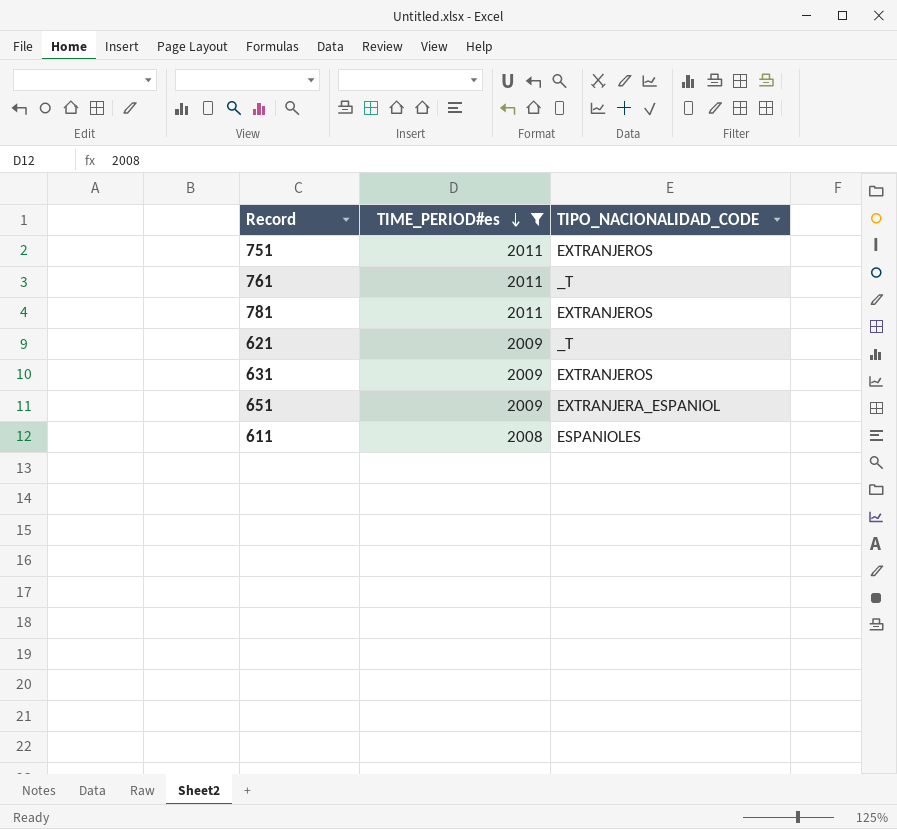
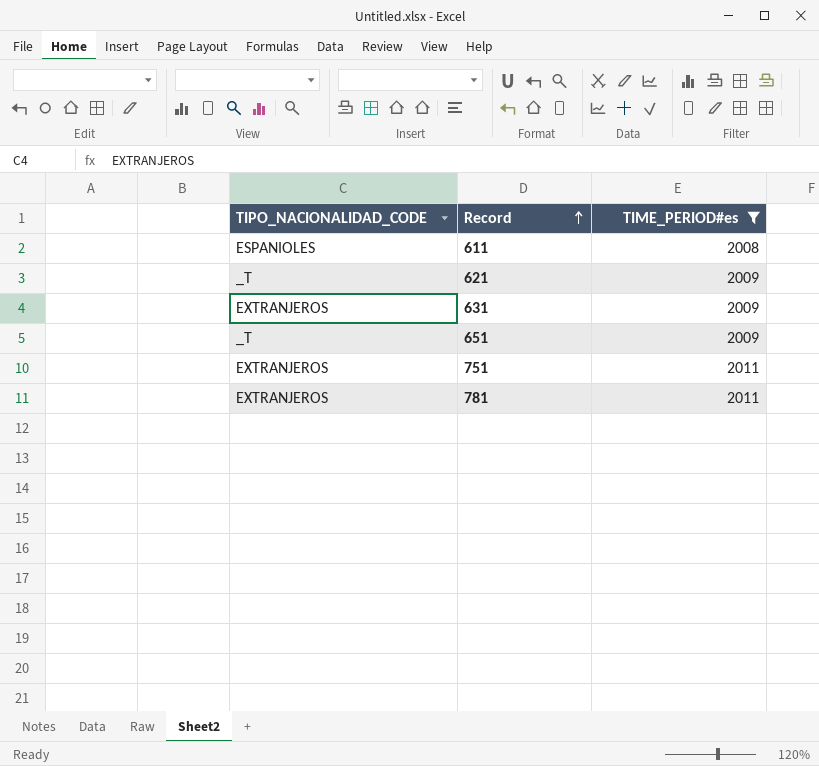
row order: TIME_PERIOD#es descending -> Record ascending
column TIPO_NACIONALIDAD_CODE | position: 3 -> 1
row 761: 2011 | _T -> none
651 | TIPO_NACIONALIDAD_CODE: EXTRANJERA_ESPANIOL -> _T

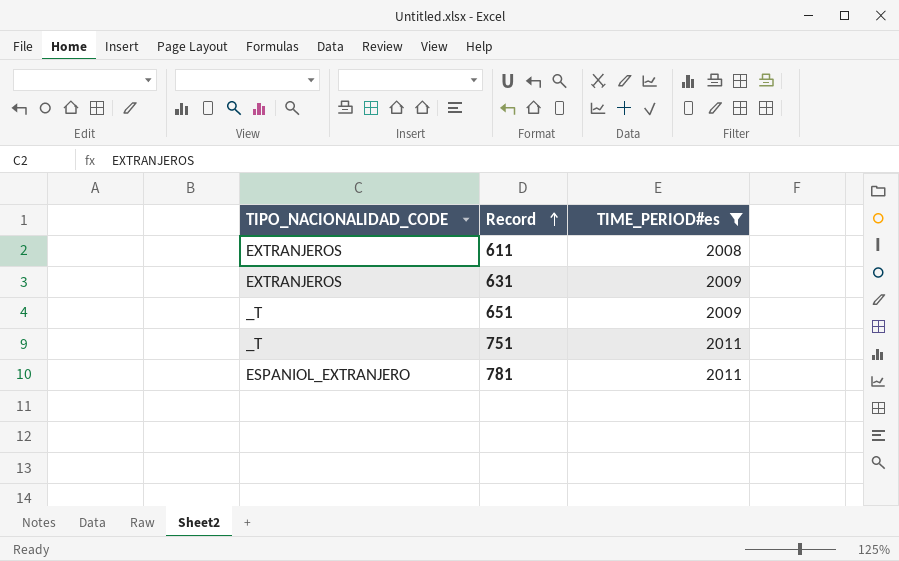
row 621: _T | 2009 -> none
611 | TIPO_NACIONALIDAD_CODE: ESPANIOLES -> EXTRANJEROS
751 | TIPO_NACIONALIDAD_CODE: EXTRANJEROS -> _T
781 | TIPO_NACIONALIDAD_CODE: EXTRANJEROS -> ESPANIOL_EXTRANJERO

